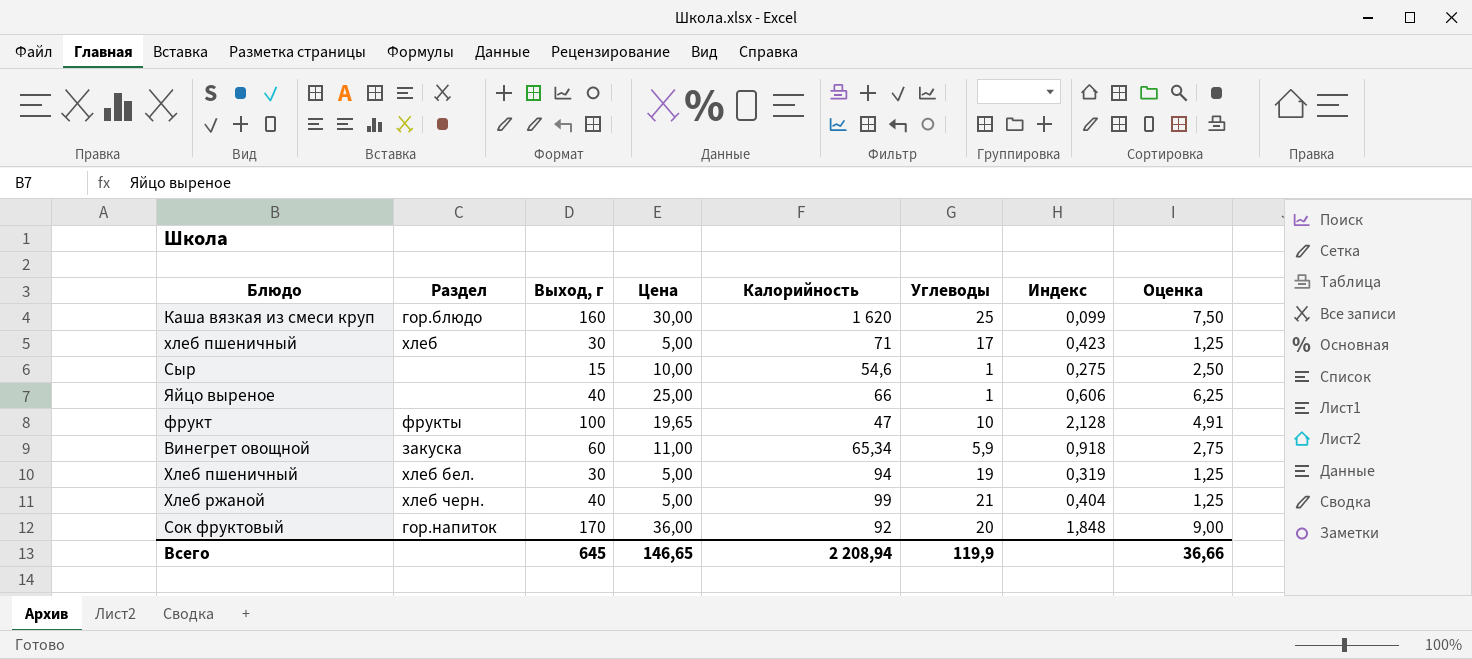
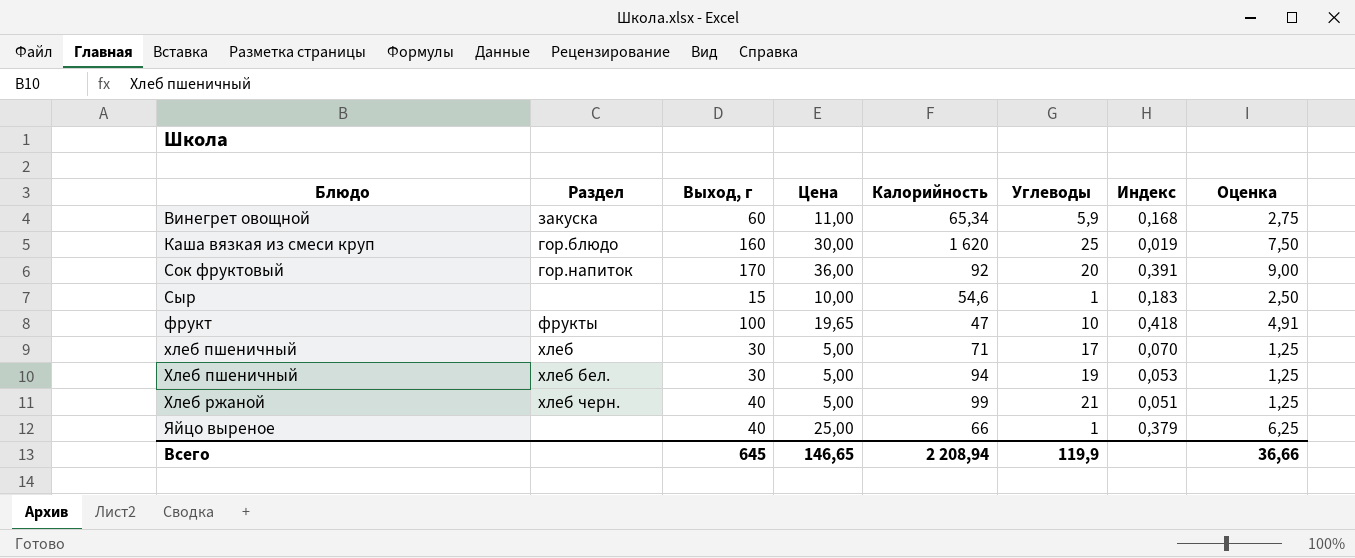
row order: none -> Блюдо ascending
column Индекс | formula: [Выход, г] / [Калорийность] -> [Цена] / [Калорийность]

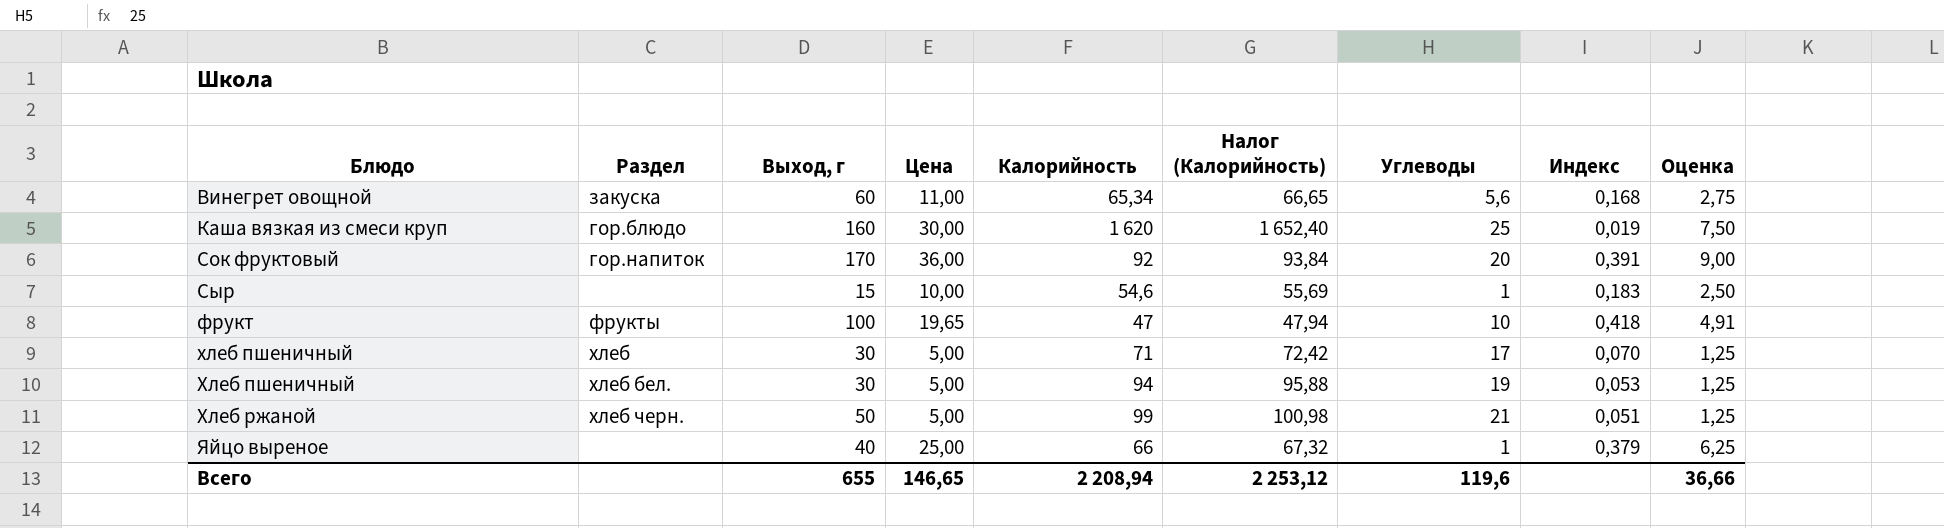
column Налог (Калорийность) | formula: none -> [Калорийность] * 1,02
Винегрет овощной | Углеводы: 5,9 -> 5,6
Хлеб ржаной | Выход, г: 40 -> 50
Всего | Выход, г: 645 -> 655
Всего | Углеводы: 119,9 -> 119,6

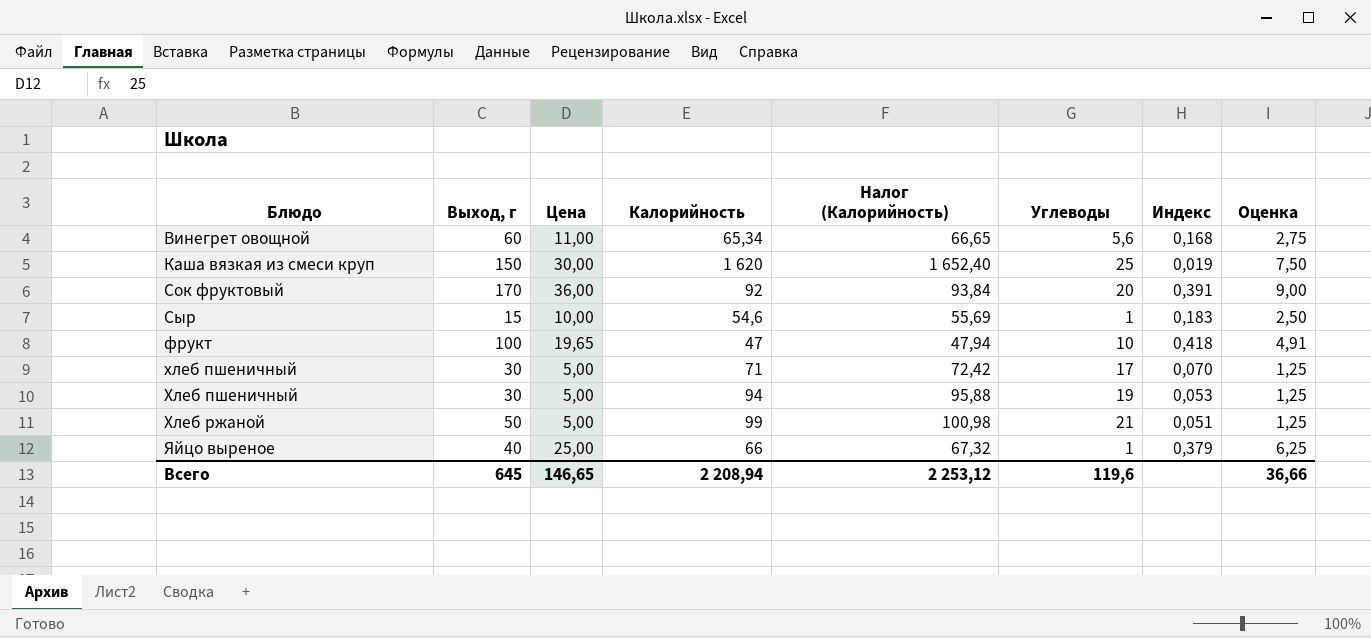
column Раздел | position: 2 -> none
Каша вязкая из смеси круп | Выход, г: 160 -> 150
Всего | Выход, г: 655 -> 645

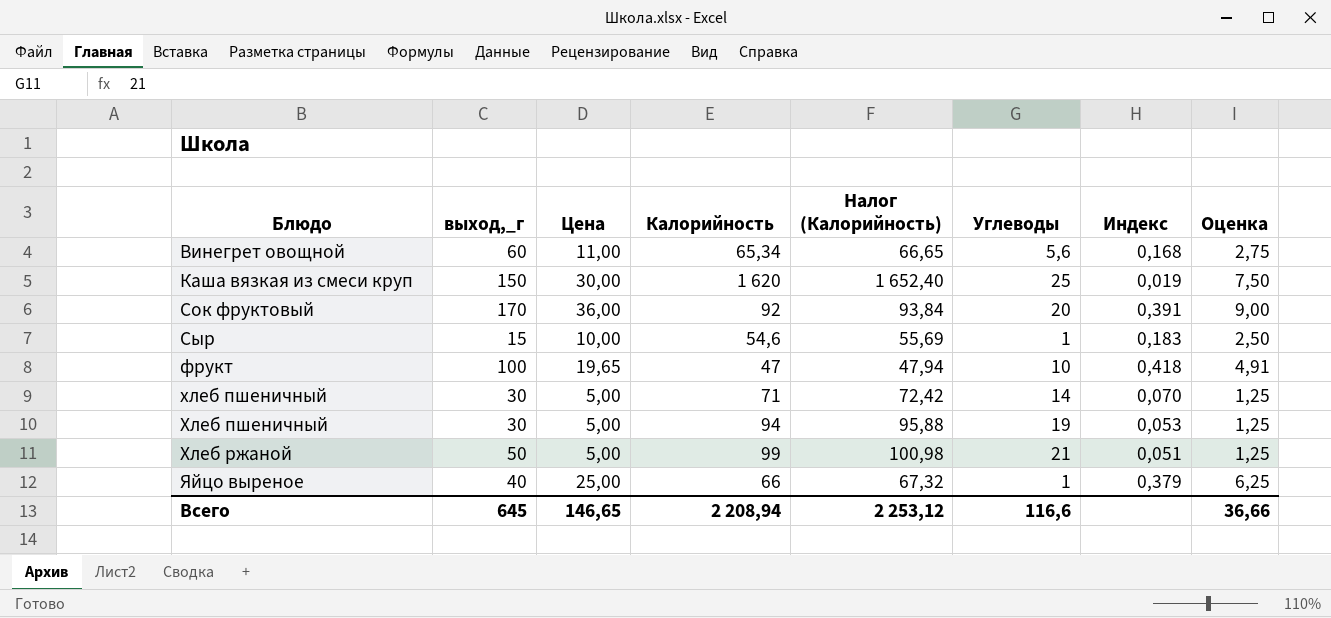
column name: Выход, г -> выход,_г
хлеб пшеничный | Углеводы: 17 -> 14
Всего | Углеводы: 119,6 -> 116,6

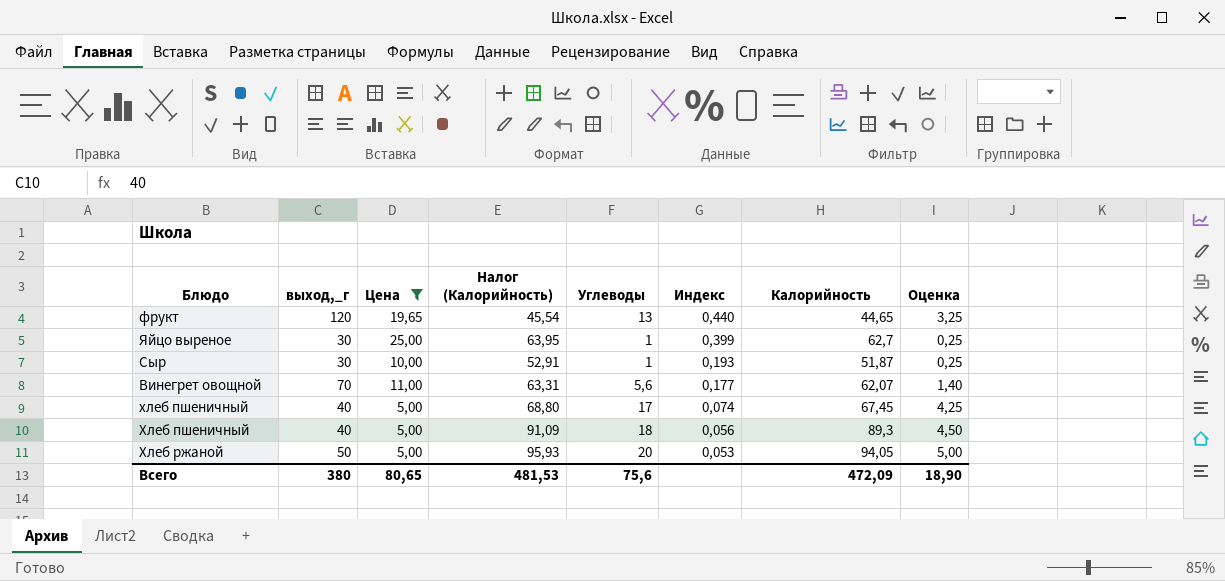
filter: none -> Цена <= 25,00
row order: Блюдо ascending -> Индекс descending
column Калорийность | position: 4 -> 7
column Оценка | formula: [Цена] * 0,25 -> [Углеводы] * 0,25
фрукт | выход,_г: 100 -> 120
фрукт | Налог (Калорийность): 47,94 -> 45,54
фрукт | Углеводы: 10 -> 13
фрукт | Индекс: 0,418 -> 0,440
фрукт | Калорийность: 47 -> 44,65
Яйцо выреное | выход,_г: 40 -> 30
Яйцо выреное | Налог (Калорийность): 67,32 -> 63,95
Яйцо выреное | Индекс: 0,379 -> 0,399
Яйцо выреное | Калорийность: 66 -> 62,7
Сыр | выход,_г: 15 -> 30
Сыр | Налог (Калорийность): 55,69 -> 52,91
Сыр | Индекс: 0,183 -> 0,193
Сыр | Калорийность: 54,6 -> 51,87
Винегрет овощной | выход,_г: 60 -> 70
Винегрет овощной | Налог (Калорийность): 66,65 -> 63,31
Винегрет овощной | Индекс: 0,168 -> 0,177
Винегрет овощной | Калорийность: 65,34 -> 62,07
хлеб пшеничный | выход,_г: 30 -> 40
хлеб пшеничный | Налог (Калорийность): 72,42 -> 68,80
хлеб пшеничный | Углеводы: 14 -> 17
хлеб пшеничный | Индекс: 0,070 -> 0,074
хлеб пшеничный | Калорийность: 71 -> 67,45
Хлеб пшеничный | выход,_г: 30 -> 40
Хлеб пшеничный | Налог (Калорийность): 95,88 -> 91,09
Хлеб пшеничный | Углеводы: 19 -> 18
Хлеб пшеничный | Индекс: 0,053 -> 0,056
Хлеб пшеничный | Калорийность: 94 -> 89,3
Хлеб ржаной | Налог (Калорийность): 100,98 -> 95,93
Хлеб ржаной | Углеводы: 21 -> 20
Хлеб ржаной | Индекс: 0,051 -> 0,053
Хлеб ржаной | Калорийность: 99 -> 94,05
Всего | выход,_г: 645 -> 380
Всего | Цена: 146,65 -> 80,65
Всего | Налог (Калорийность): 2 253,12 -> 481,53
Всего | Углеводы: 116,6 -> 75,6
Всего | Калорийность: 2 208,94 -> 472,09
Всего | Оценка: 36,66 -> 18,90

